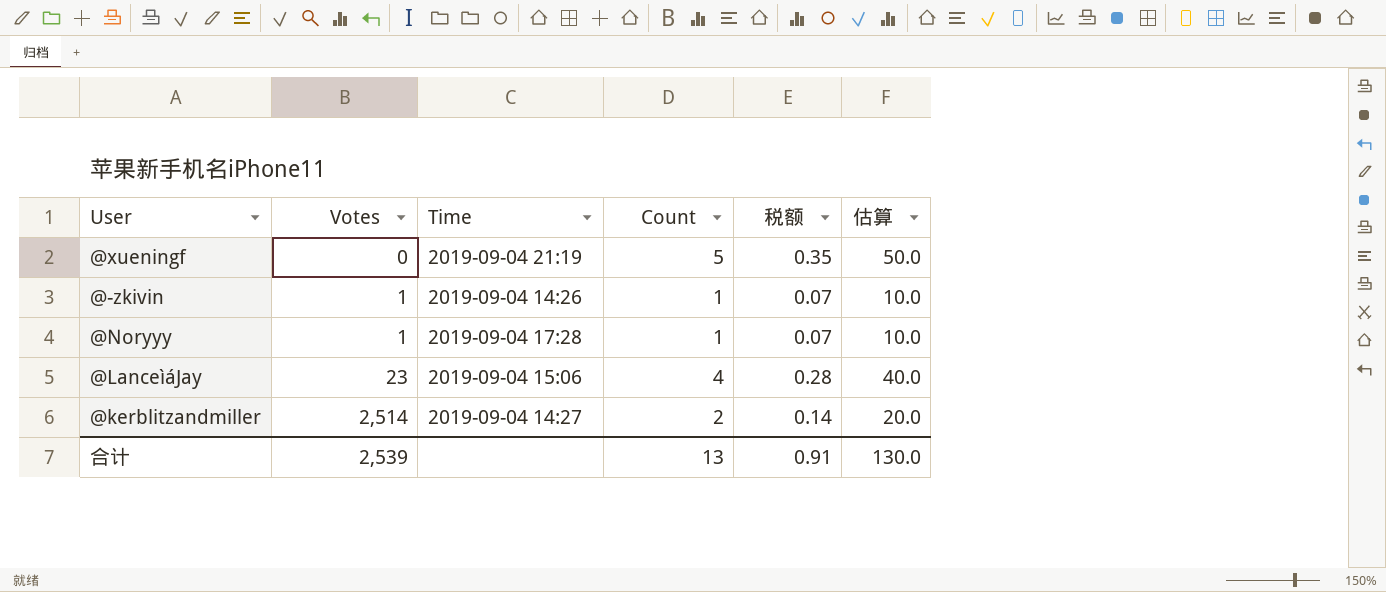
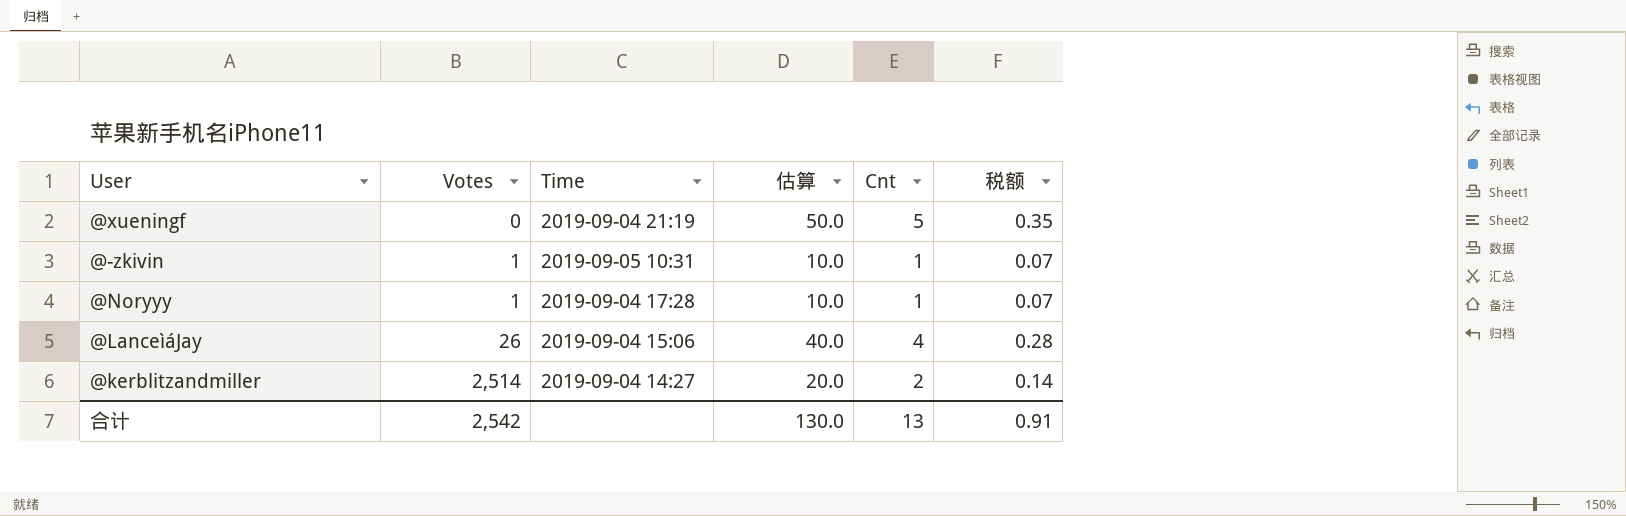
column 估算 | position: 6 -> 4
column name: Count -> Cnt
@-zkivin | Time: 2019-09-04 14:26 -> 2019-09-05 10:31
@LanceìáJay | Votes: 23 -> 26
合计 | Votes: 2,539 -> 2,542

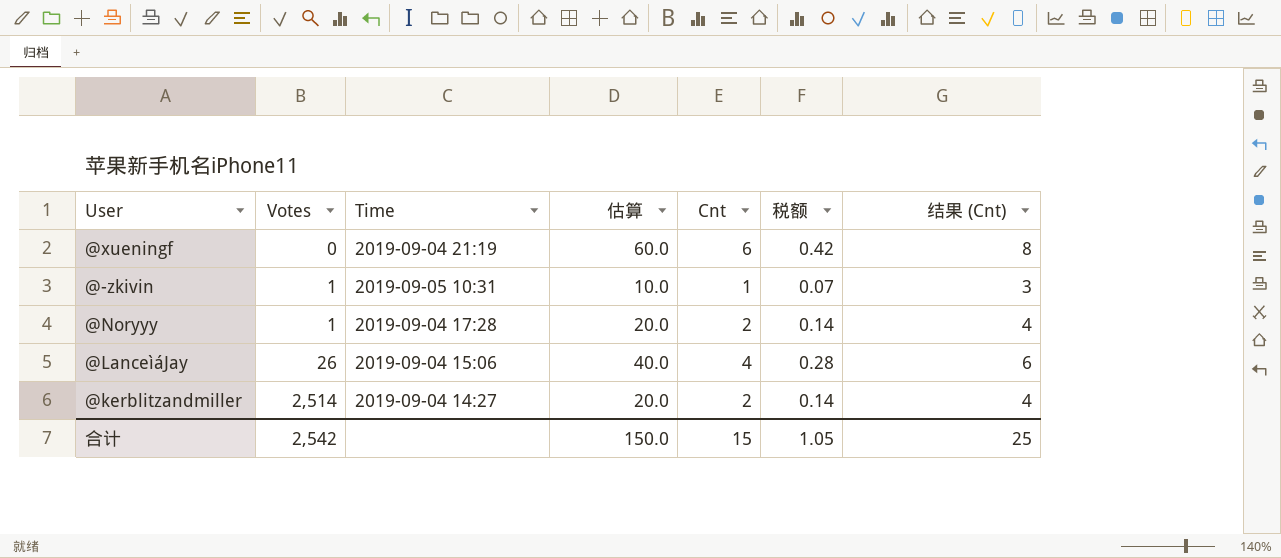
column 结果 (Cnt) | formula: none -> [Cnt] + 2
@xueningf | 估算: 50.0 -> 60.0
@xueningf | Cnt: 5 -> 6
@xueningf | 税额: 0.35 -> 0.42
@Noryyy | 估算: 10.0 -> 20.0
@Noryyy | Cnt: 1 -> 2
@Noryyy | 税额: 0.07 -> 0.14
合计 | 估算: 130.0 -> 150.0
合计 | Cnt: 13 -> 15
合计 | 税额: 0.91 -> 1.05

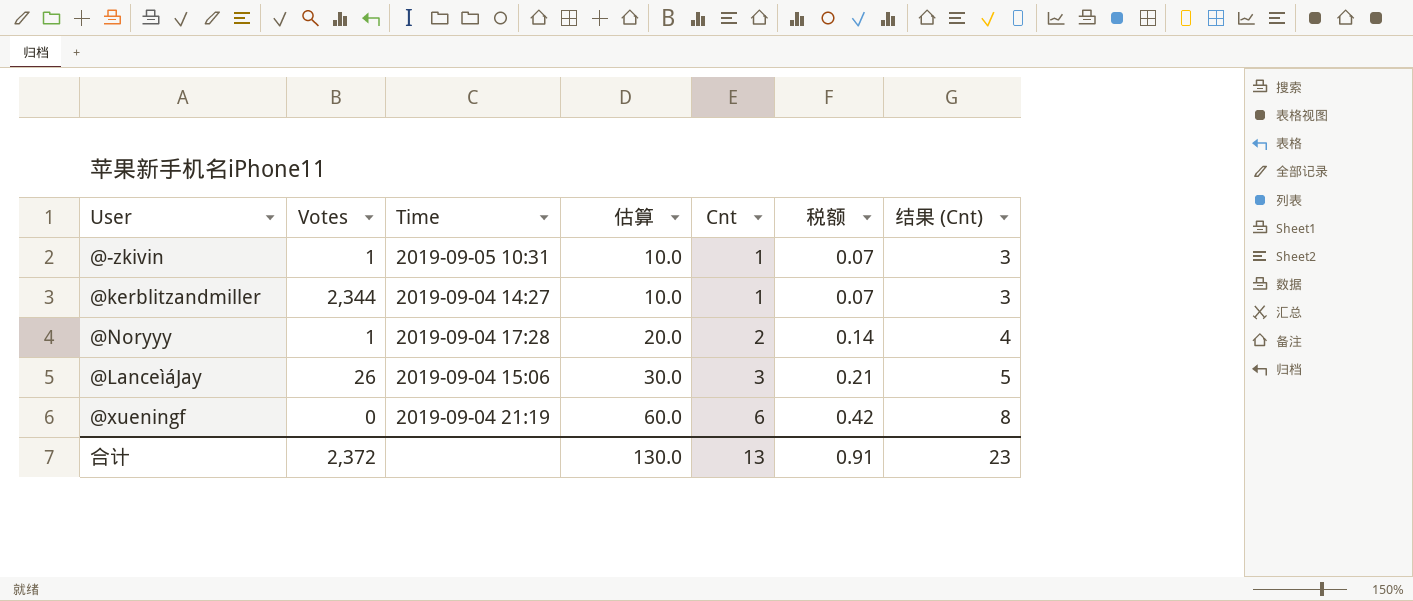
row order: Votes ascending -> 估算 ascending
@kerblitzandmiller | Votes: 2,514 -> 2,344
@kerblitzandmiller | 估算: 20.0 -> 10.0
@kerblitzandmiller | Cnt: 2 -> 1
@kerblitzandmiller | 税额: 0.14 -> 0.07
@kerblitzandmiller | 结果 (Cnt): 4 -> 3
@LanceìáJay | 估算: 40.0 -> 30.0
@LanceìáJay | Cnt: 4 -> 3
@LanceìáJay | 税额: 0.28 -> 0.21
@LanceìáJay | 结果 (Cnt): 6 -> 5
合计 | Votes: 2,542 -> 2,372
合计 | 估算: 150.0 -> 130.0
合计 | Cnt: 15 -> 13
合计 | 税额: 1.05 -> 0.91
合计 | 结果 (Cnt): 25 -> 23

